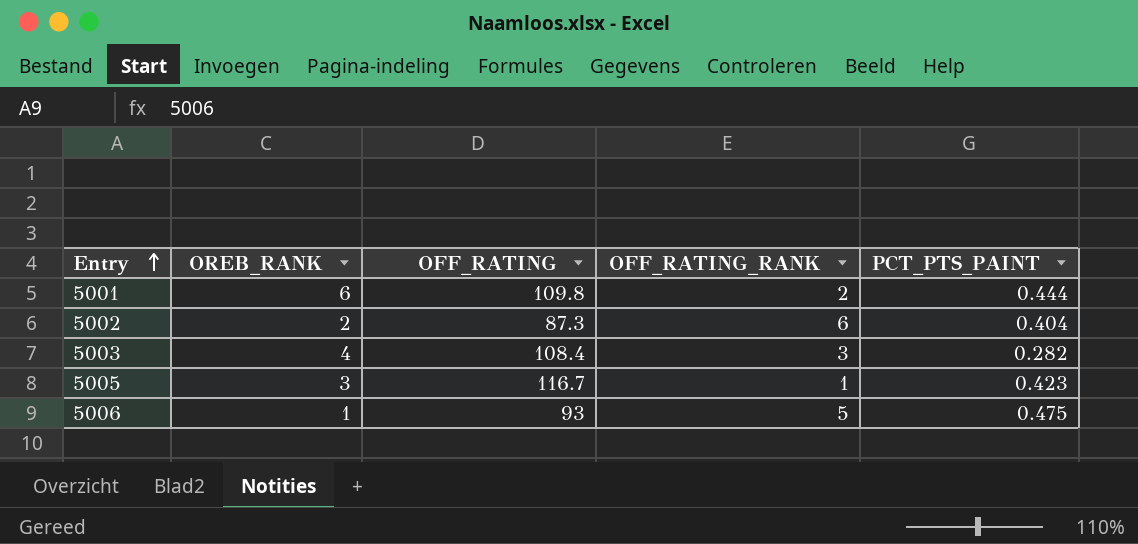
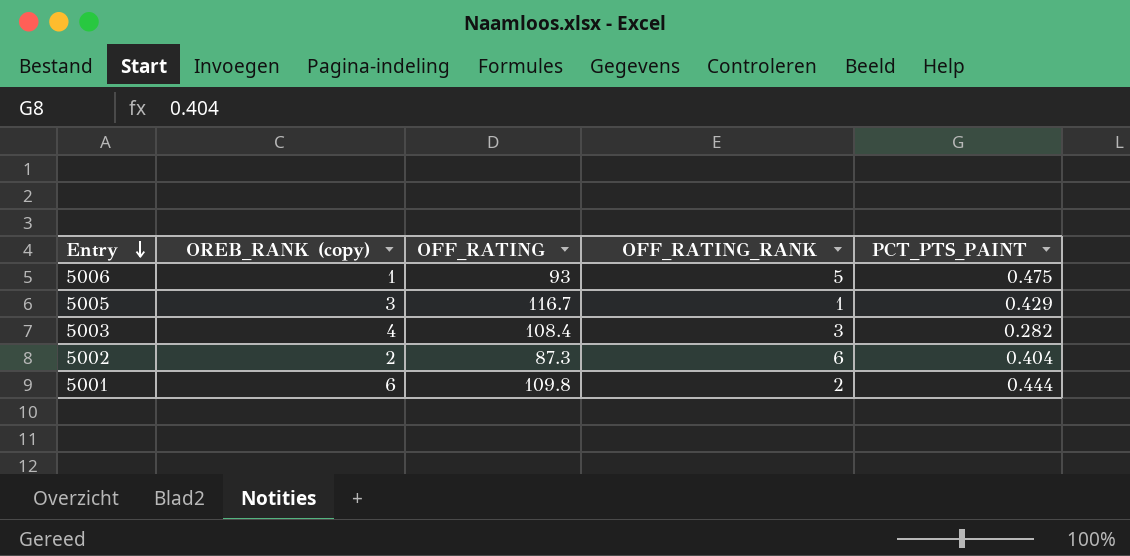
row order: Entry ascending -> Entry descending
column name: OREB_RANK -> OREB_RANK (copy)
5005 | PCT_PTS_PAINT: 0.423 -> 0.429

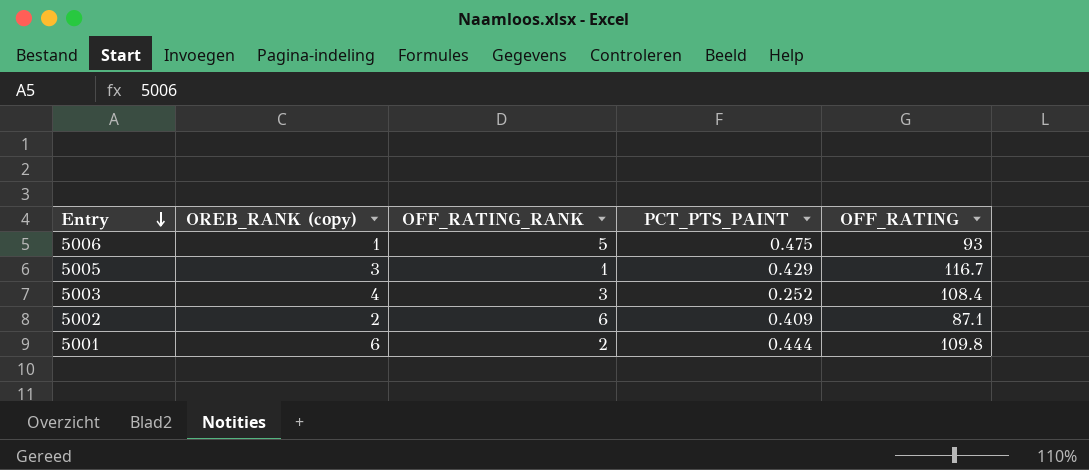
column OFF_RATING | position: 3 -> 5
5003 | PCT_PTS_PAINT: 0.282 -> 0.252
5002 | PCT_PTS_PAINT: 0.404 -> 0.409
5002 | OFF_RATING: 87.3 -> 87.1

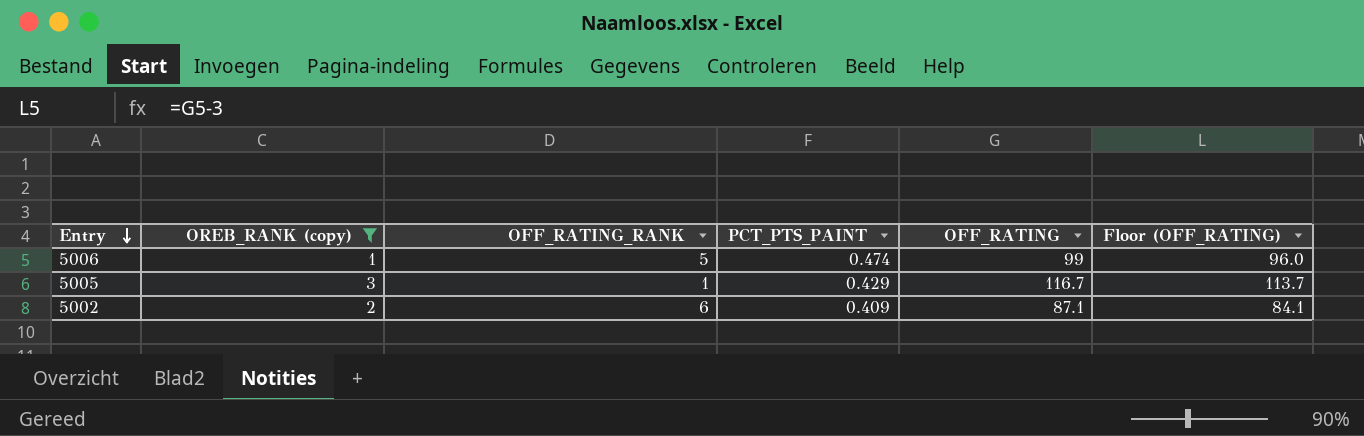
filter: none -> OREB_RANK (copy) <= 3
column Floor (OFF_RATING) | formula: none -> [OFF_RATING] - 3
5006 | PCT_PTS_PAINT: 0.475 -> 0.474
5006 | OFF_RATING: 93 -> 99

